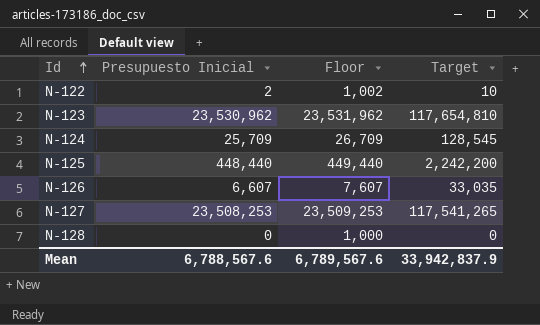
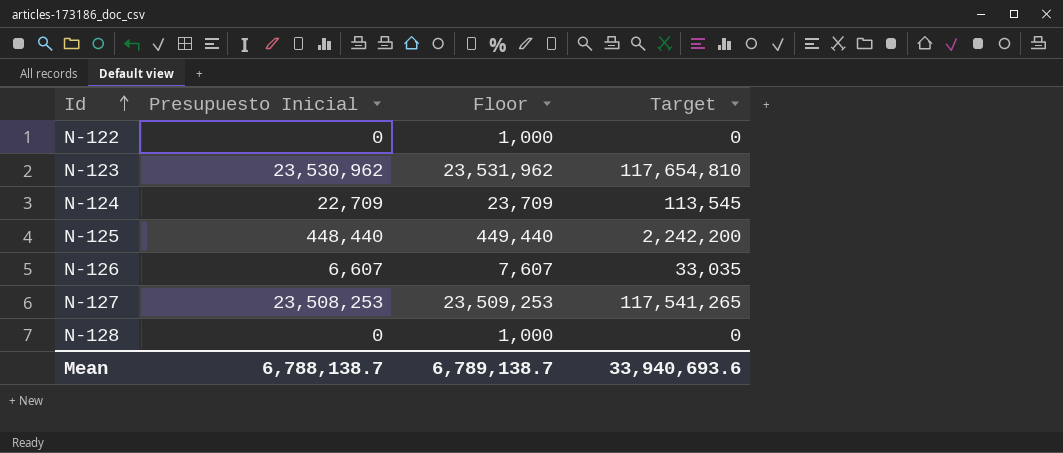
N-122 | Presupuesto Inicial: 2 -> 0
N-122 | Floor: 1,002 -> 1,000
N-122 | Target: 10 -> 0
N-124 | Presupuesto Inicial: 25,709 -> 22,709
N-124 | Floor: 26,709 -> 23,709
N-124 | Target: 128,545 -> 113,545
Mean | Presupuesto Inicial: 6,788,567.6 -> 6,788,138.7
Mean | Floor: 6,789,567.6 -> 6,789,138.7
Mean | Target: 33,942,837.9 -> 33,940,693.6

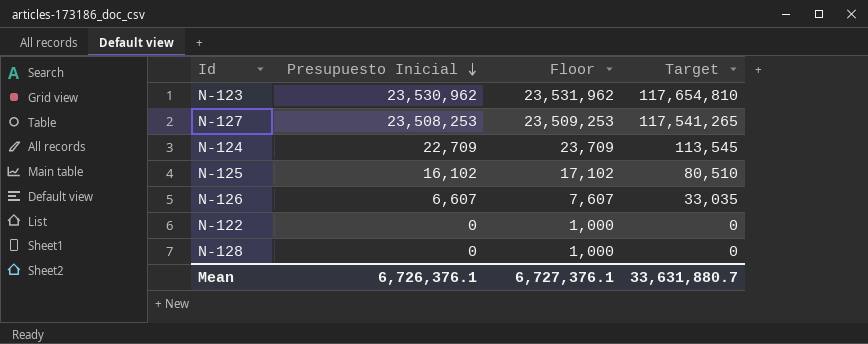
row order: Id ascending -> Presupuesto Inicial descending
N-125 | Presupuesto Inicial: 448,440 -> 16,102
N-125 | Floor: 449,440 -> 17,102
N-125 | Target: 2,242,200 -> 80,510
Mean | Presupuesto Inicial: 6,788,138.7 -> 6,726,376.1
Mean | Floor: 6,789,138.7 -> 6,727,376.1
Mean | Target: 33,940,693.6 -> 33,631,880.7

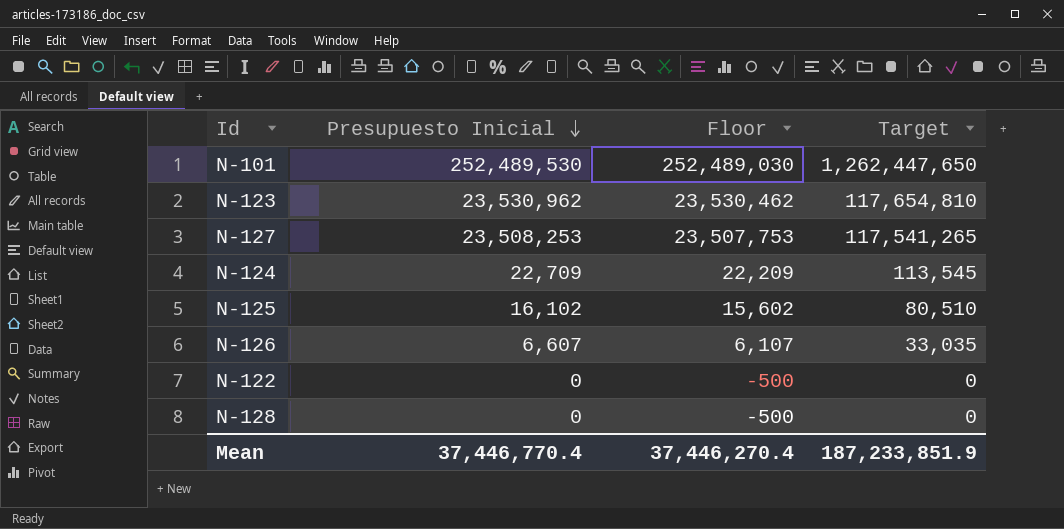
column Floor | formula: [Presupuesto Inicial] + 1000 -> [Presupuesto Inicial] - 500
row N-101: none -> 252,489,530 | 252,489,030 | 1,262,447,650
Mean | Presupuesto Inicial: 6,726,376.1 -> 37,446,770.4
Mean | Floor: 6,727,376.1 -> 37,446,270.4
Mean | Target: 33,631,880.7 -> 187,233,851.9

